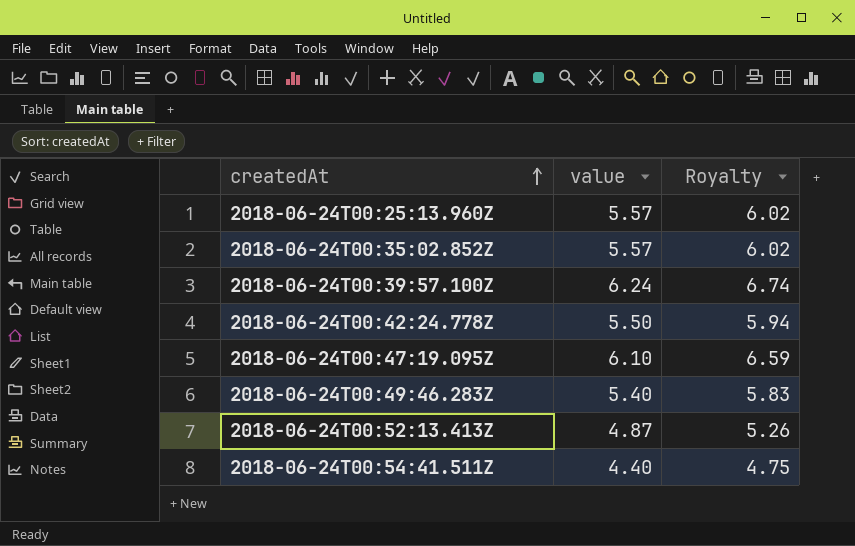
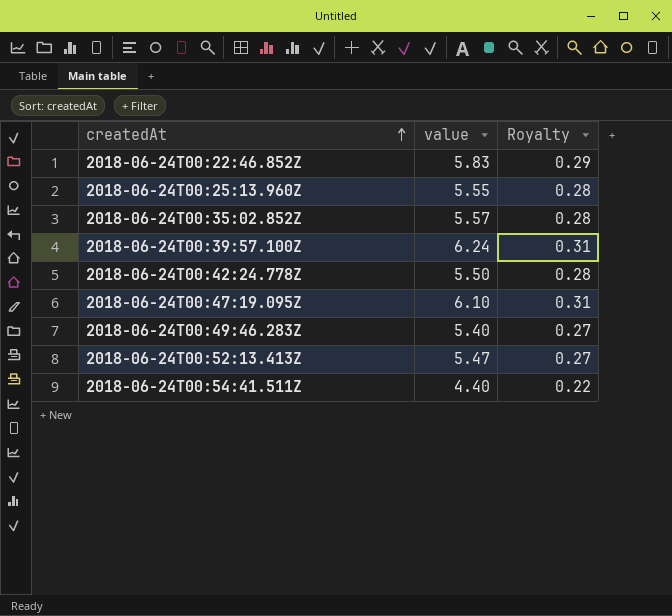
column Royalty | formula: [value] * 1.08 -> [value] * 0.05
row 2018-06-24T00:22:46.852Z: none -> 5.83 | 0.29
2018-06-24T00:25:13.960Z | value: 5.57 -> 5.55
2018-06-24T00:52:13.413Z | value: 4.87 -> 5.47

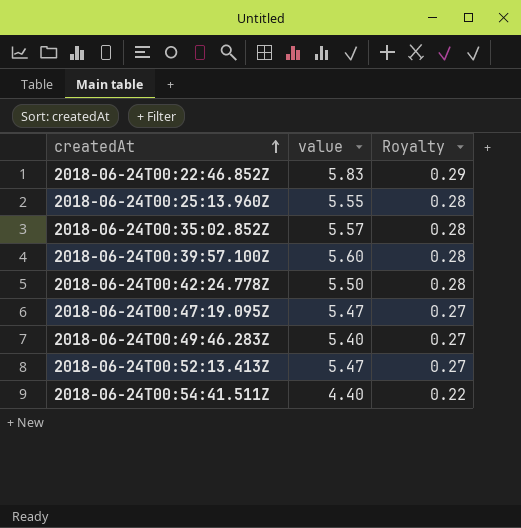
2018-06-24T00:39:57.100Z | value: 6.24 -> 5.60
2018-06-24T00:39:57.100Z | Royalty: 0.31 -> 0.28
2018-06-24T00:47:19.095Z | value: 6.10 -> 5.47
2018-06-24T00:47:19.095Z | Royalty: 0.31 -> 0.27

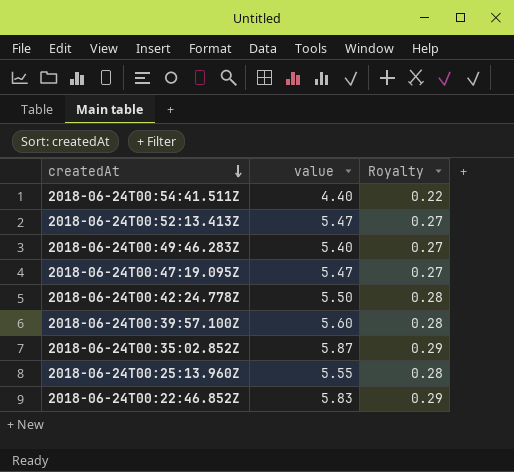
row order: createdAt ascending -> createdAt descending
2018-06-24T00:35:02.852Z | value: 5.57 -> 5.87
2018-06-24T00:35:02.852Z | Royalty: 0.28 -> 0.29

